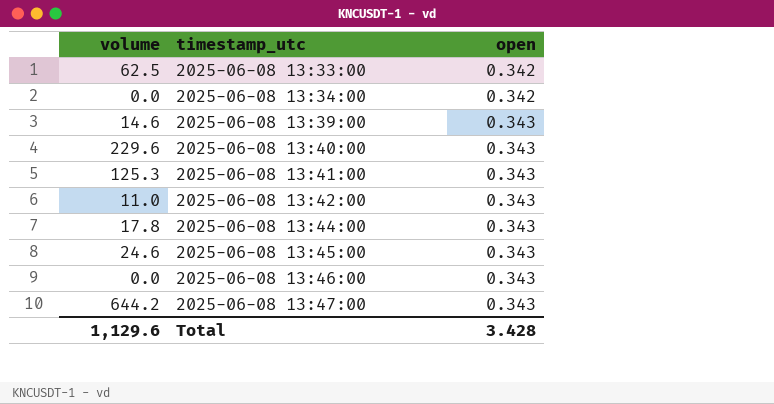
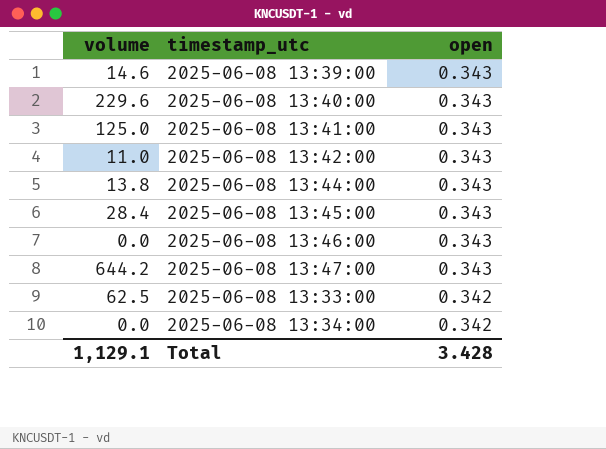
row order: timestamp_utc ascending -> open descending
2025-06-08 13:41:00 | volume: 125.3 -> 125.0
2025-06-08 13:44:00 | volume: 17.8 -> 13.8
2025-06-08 13:45:00 | volume: 24.6 -> 28.4
Total | volume: 1,129.6 -> 1,129.1

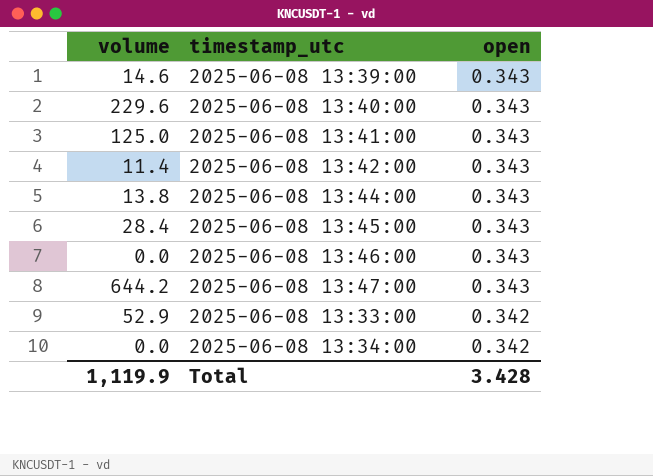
2025-06-08 13:42:00 | volume: 11.0 -> 11.4
2025-06-08 13:33:00 | volume: 62.5 -> 52.9
Total | volume: 1,129.1 -> 1,119.9

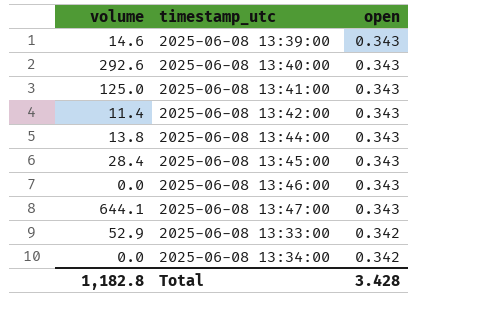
2025-06-08 13:40:00 | volume: 229.6 -> 292.6
2025-06-08 13:47:00 | volume: 644.2 -> 644.1
Total | volume: 1,119.9 -> 1,182.8

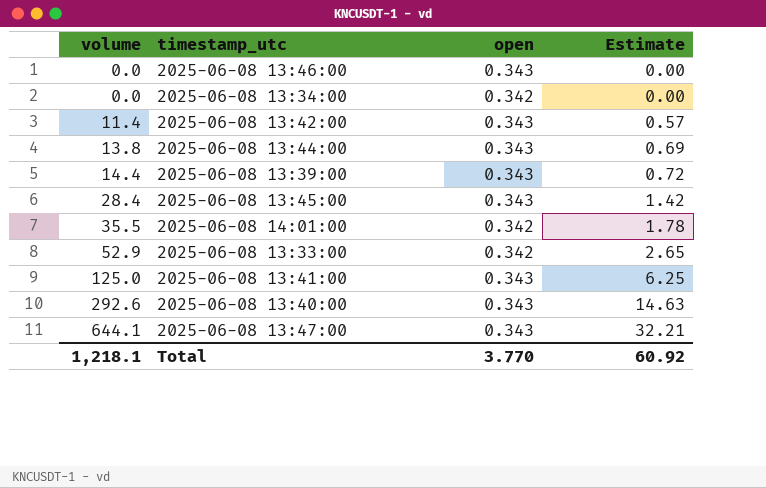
row order: open descending -> volume ascending
column Estimate | formula: none -> [volume] * 0.05
2025-06-08 13:39:00 | volume: 14.6 -> 14.4
row 2025-06-08 14:01:00: none -> 35.5 | 0.342 | 1.78
Total | volume: 1,182.8 -> 1,218.1
Total | open: 3.428 -> 3.770

